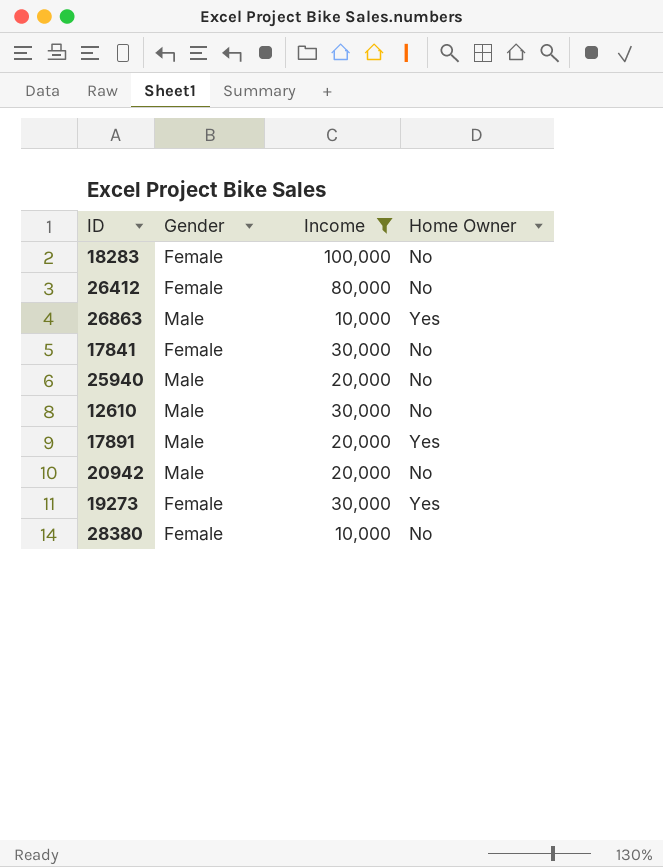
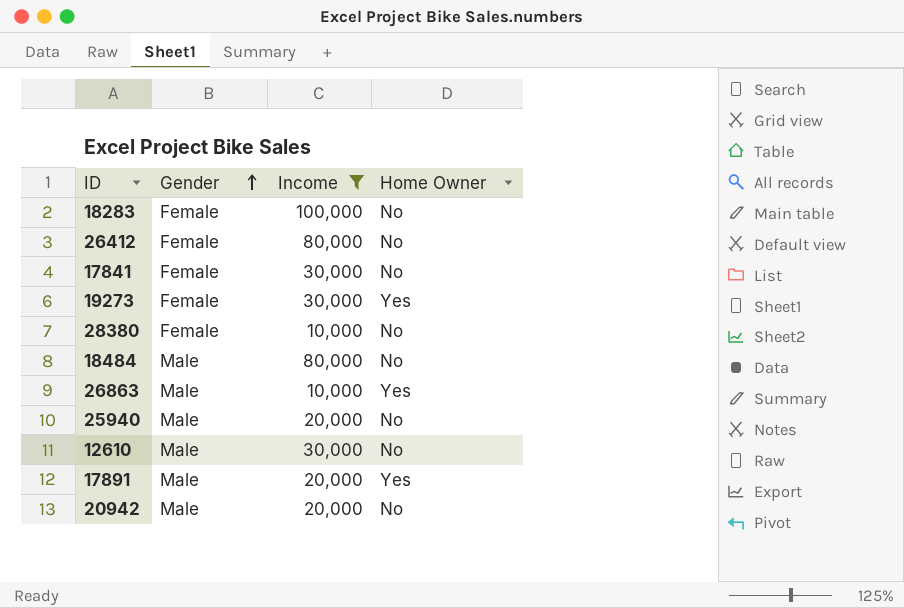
row order: none -> Gender ascending
row 18484: none -> Male | 80,000 | No

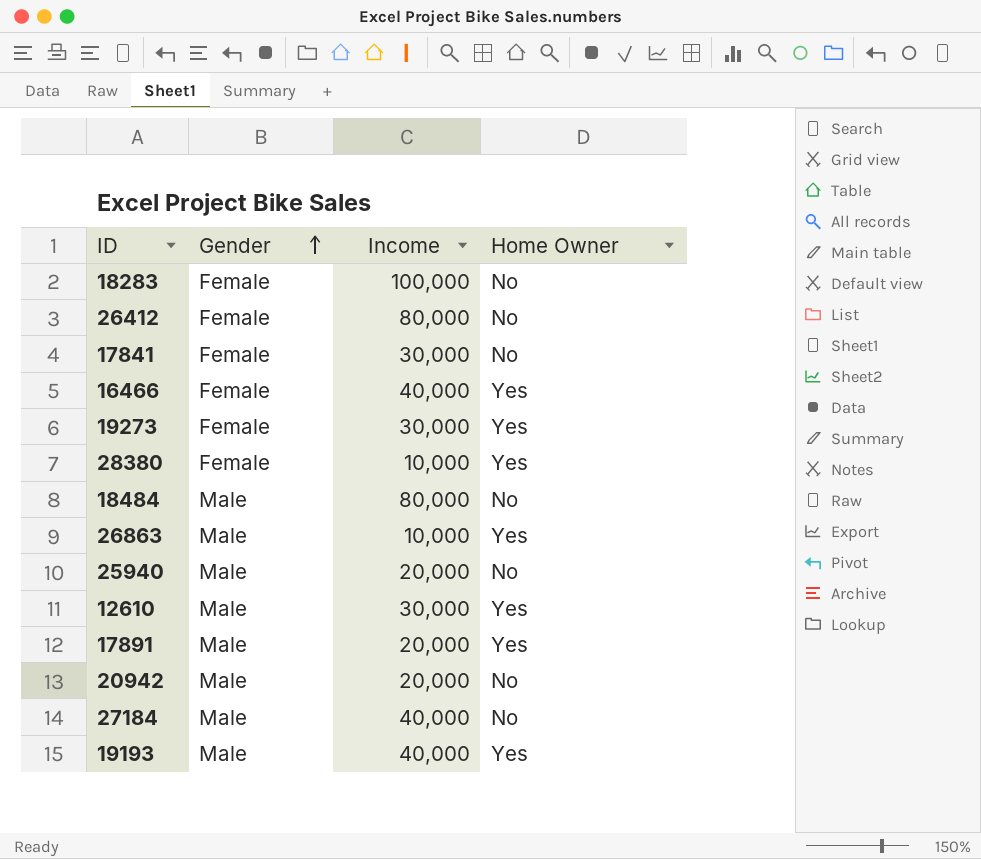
filter: Income != 40,000 -> none
28380 | Home Owner: No -> Yes
12610 | Home Owner: No -> Yes

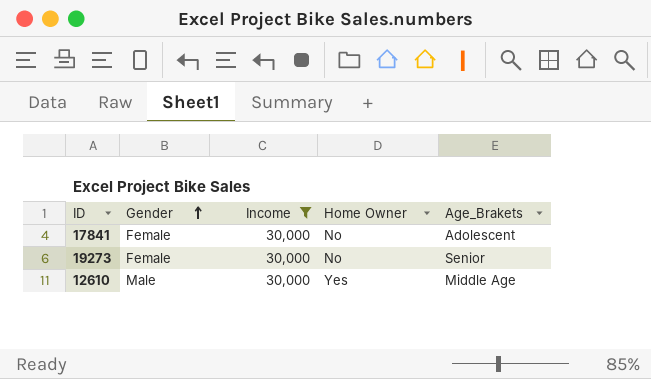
filter: none -> Income = 30,000
column Age_Brakets | position: none -> 5
19273 | Home Owner: Yes -> No

